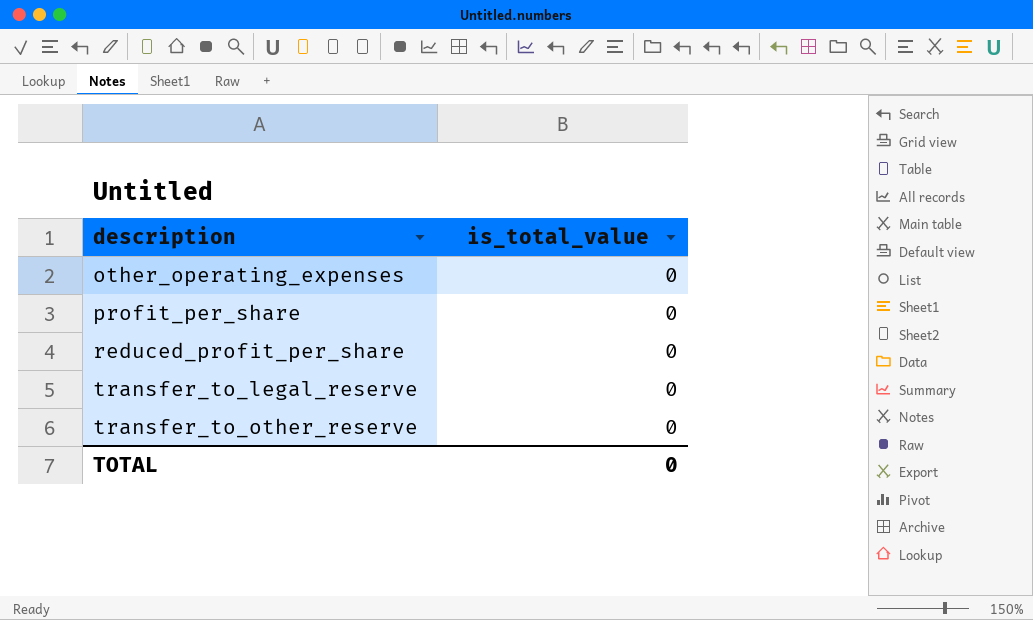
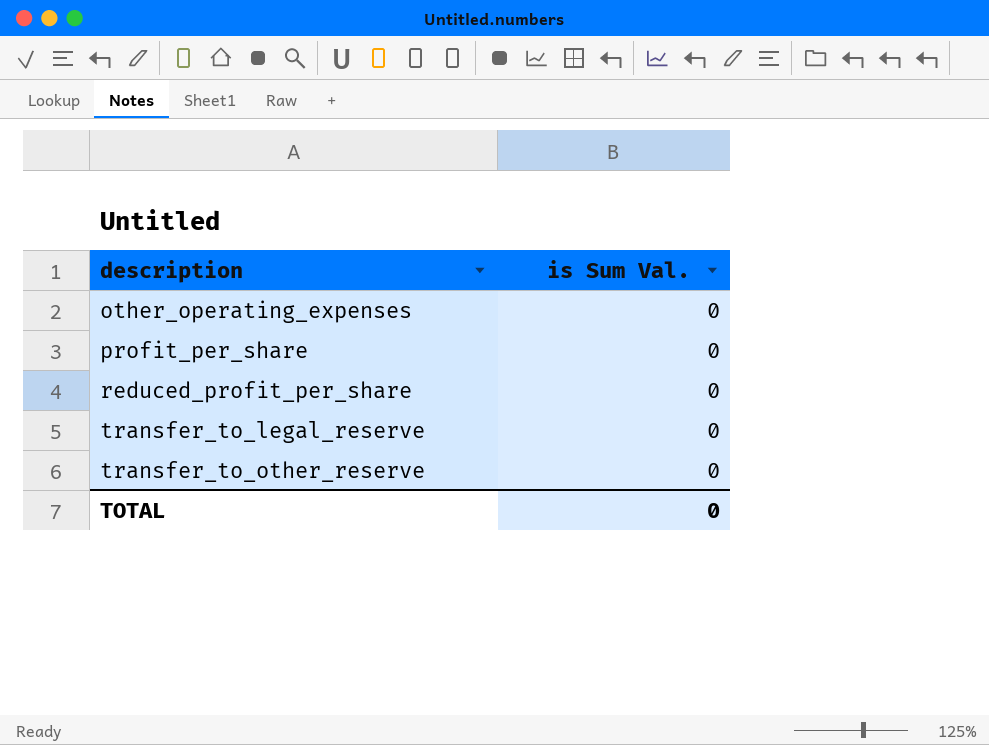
column name: is_total_value -> is Sum Val.

